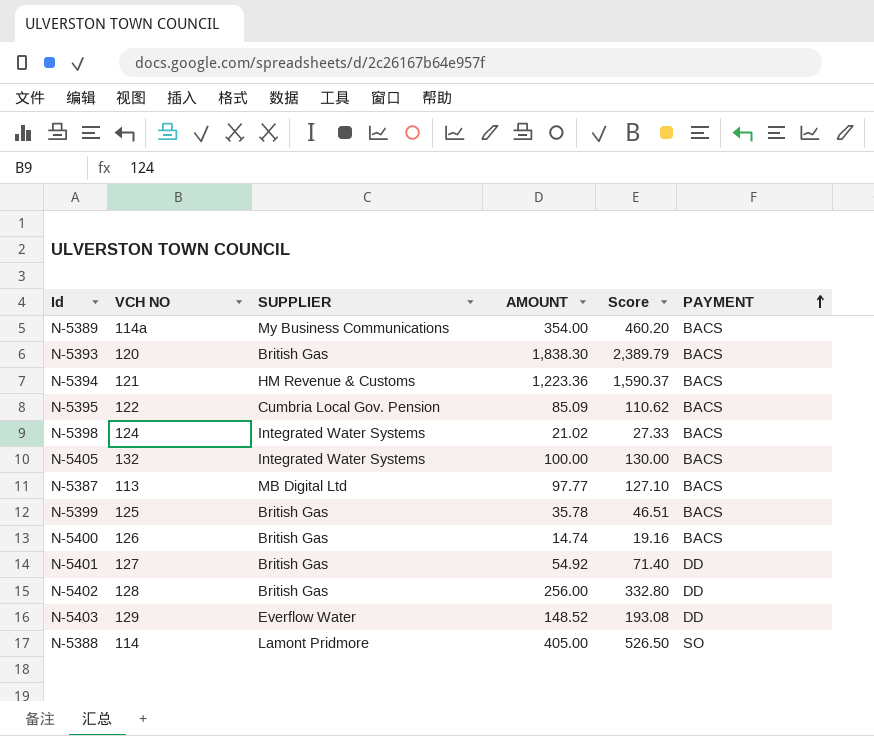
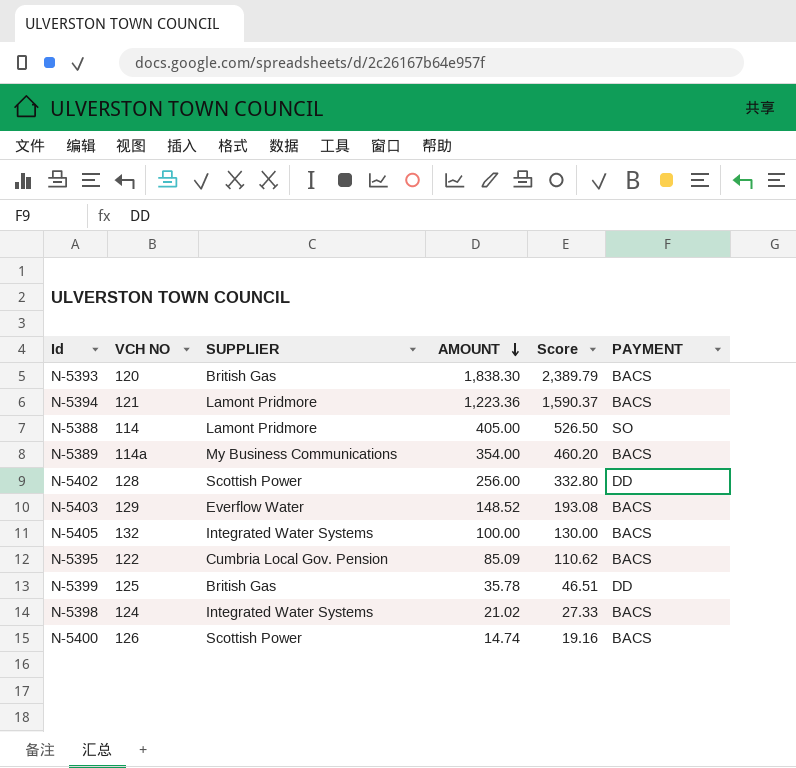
row order: PAYMENT ascending -> AMOUNT descending
row N-5387: 113 | MB Digital Ltd | 97.77 | 127.10 | BACS -> none
row N-5401: 127 | British Gas | 54.92 | 71.40 | DD -> none
N-5394 | SUPPLIER: HM Revenue & Customs -> Lamont Pridmore
N-5402 | SUPPLIER: British Gas -> Scottish Power
N-5403 | PAYMENT: DD -> BACS
N-5399 | PAYMENT: BACS -> DD
N-5400 | SUPPLIER: British Gas -> Scottish Power

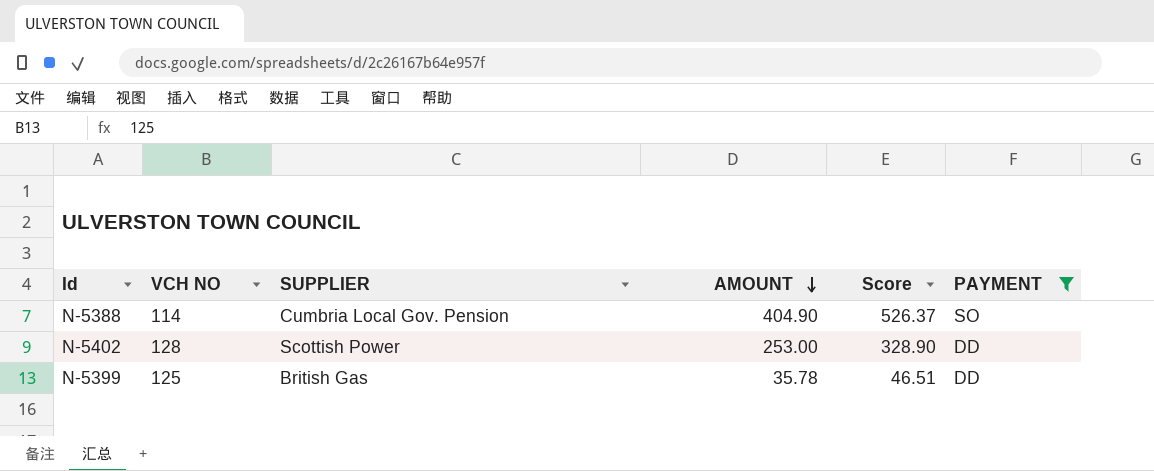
filter: none -> PAYMENT != BACS
N-5388 | SUPPLIER: Lamont Pridmore -> Cumbria Local Gov. Pension
N-5388 | AMOUNT: 405.00 -> 404.90
N-5388 | Score: 526.50 -> 526.37
N-5402 | AMOUNT: 256.00 -> 253.00
N-5402 | Score: 332.80 -> 328.90

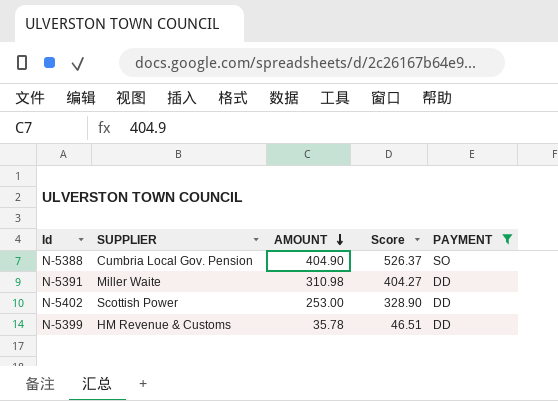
column VCH NO | position: 2 -> none
row N-5391: none -> Miller Waite | 310.98 | 404.27 | DD
N-5399 | SUPPLIER: British Gas -> HM Revenue & Customs

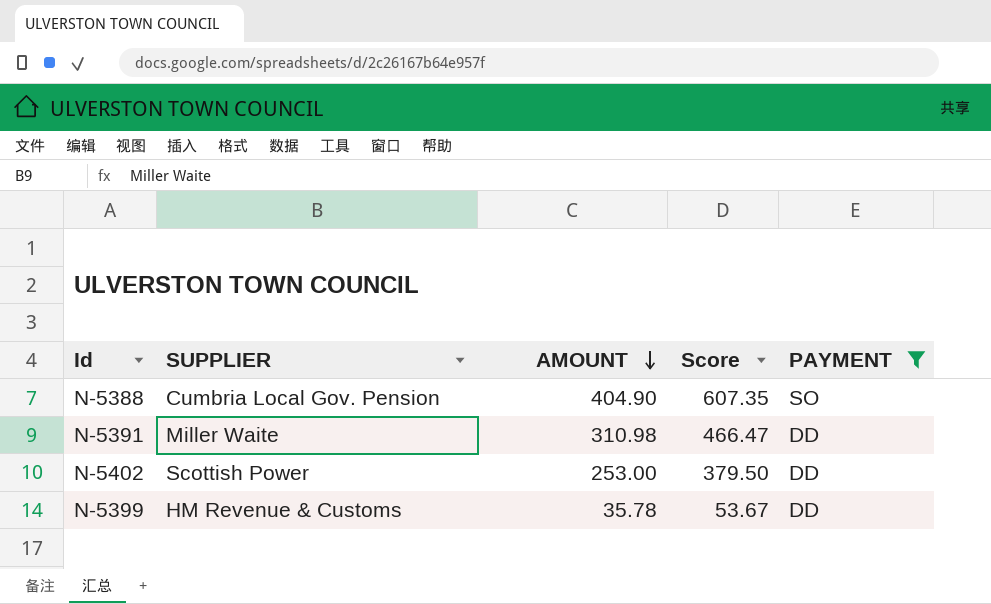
column Score | formula: [AMOUNT] * 1.3 -> [AMOUNT] * 1.5

